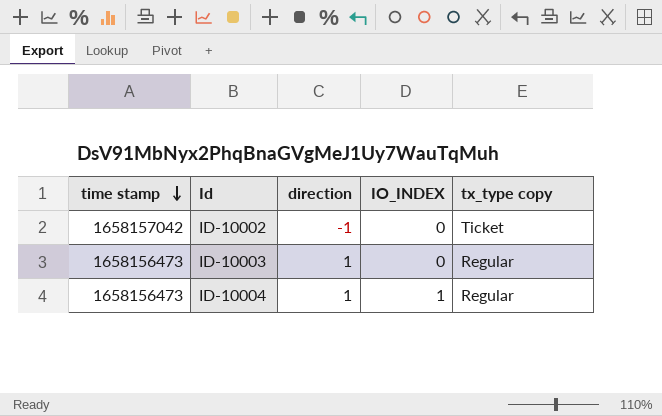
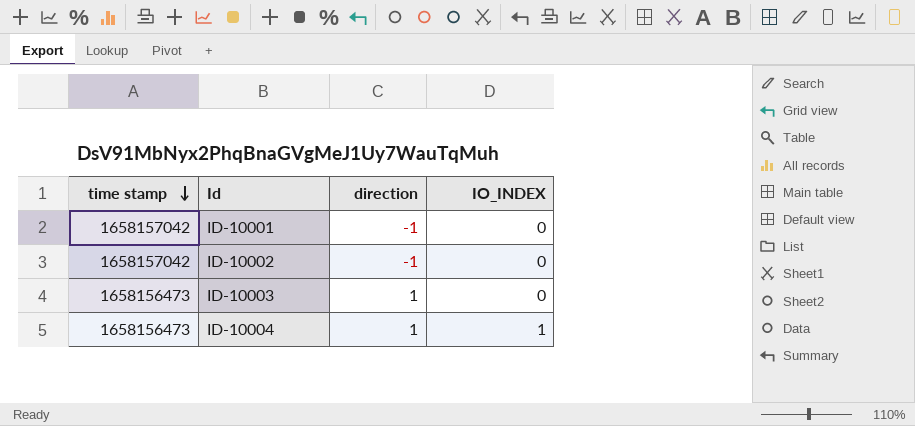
column tx_type copy | position: 5 -> none
row ID-10001: none -> 1658157042 | -1 | 0

